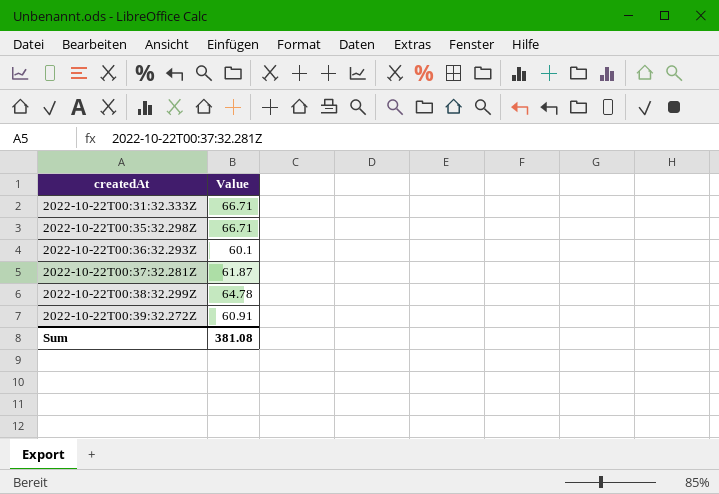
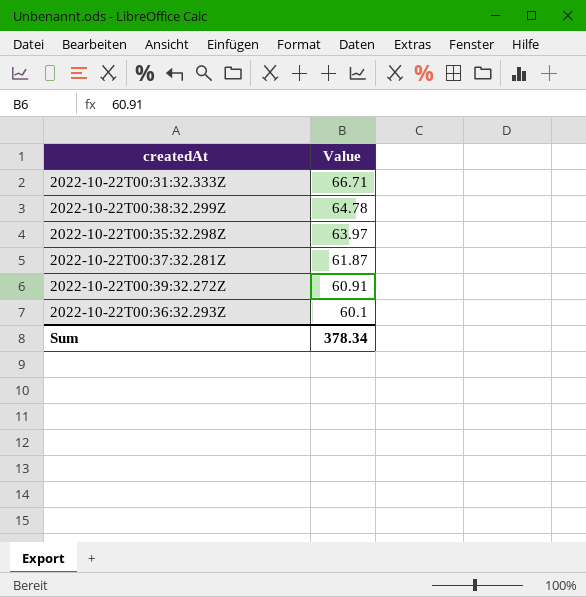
row order: createdAt ascending -> Value descending
2022-10-22T00:35:32.298Z | Value: 66.71 -> 63.97
Sum | Value: 381.08 -> 378.34

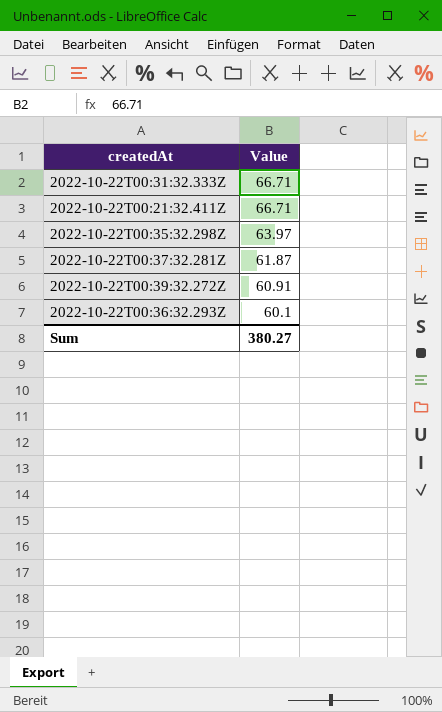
row 2022-10-22T00:38:32.299Z: 64.78 -> none
row 2022-10-22T00:21:32.411Z: none -> 66.71
Sum | Value: 378.34 -> 380.27

